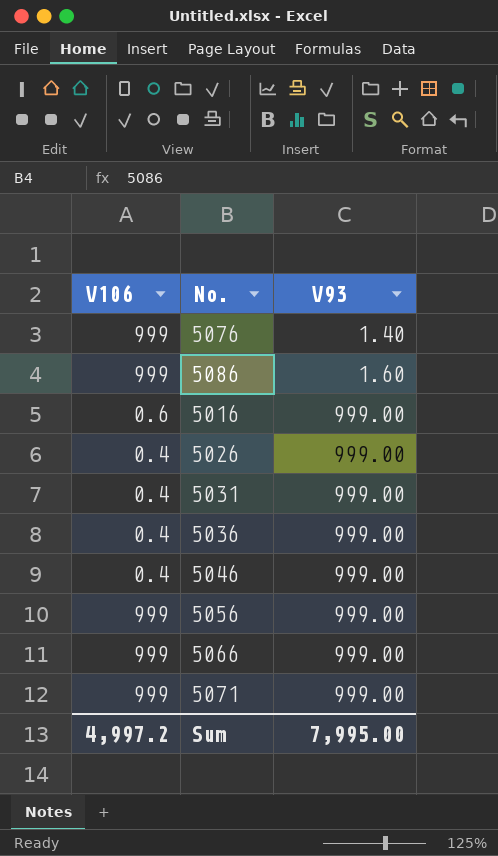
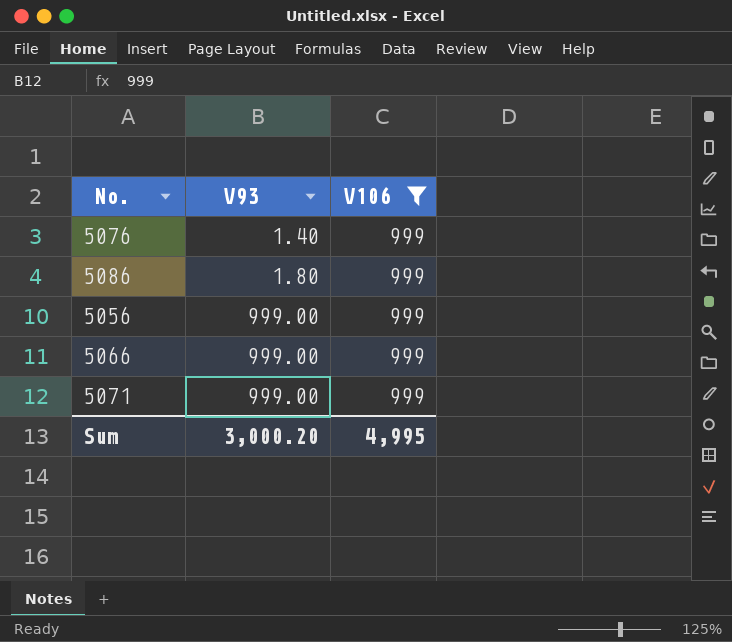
filter: none -> V106 = 999
column V106 | position: 1 -> 3
5086 | V93: 1.60 -> 1.80
Sum | V93: 7,995.00 -> 3,000.20
Sum | V106: 4,997.2 -> 4,995

